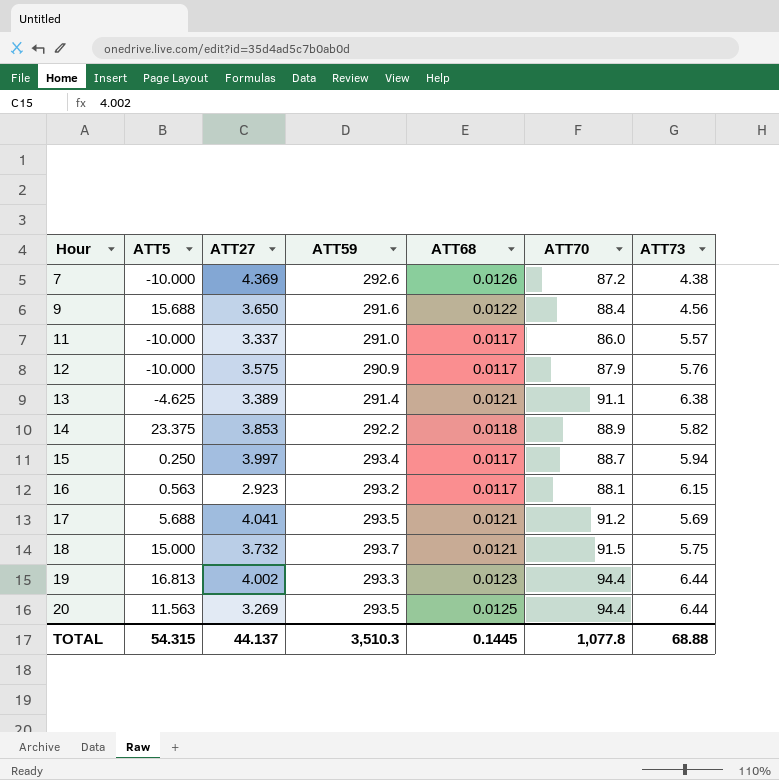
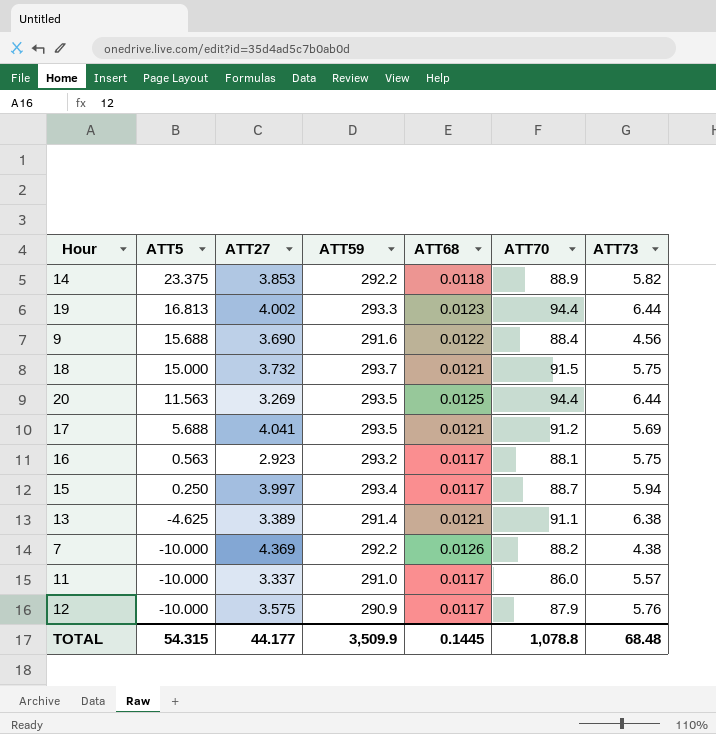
row order: Hour ascending -> ATT5 descending
9 | ATT27: 3.650 -> 3.690
16 | ATT73: 6.15 -> 5.75
7 | ATT59: 292.6 -> 292.2
7 | ATT70: 87.2 -> 88.2
TOTAL | ATT27: 44.137 -> 44.177
TOTAL | ATT59: 3,510.3 -> 3,509.9
TOTAL | ATT70: 1,077.8 -> 1,078.8
TOTAL | ATT73: 68.88 -> 68.48

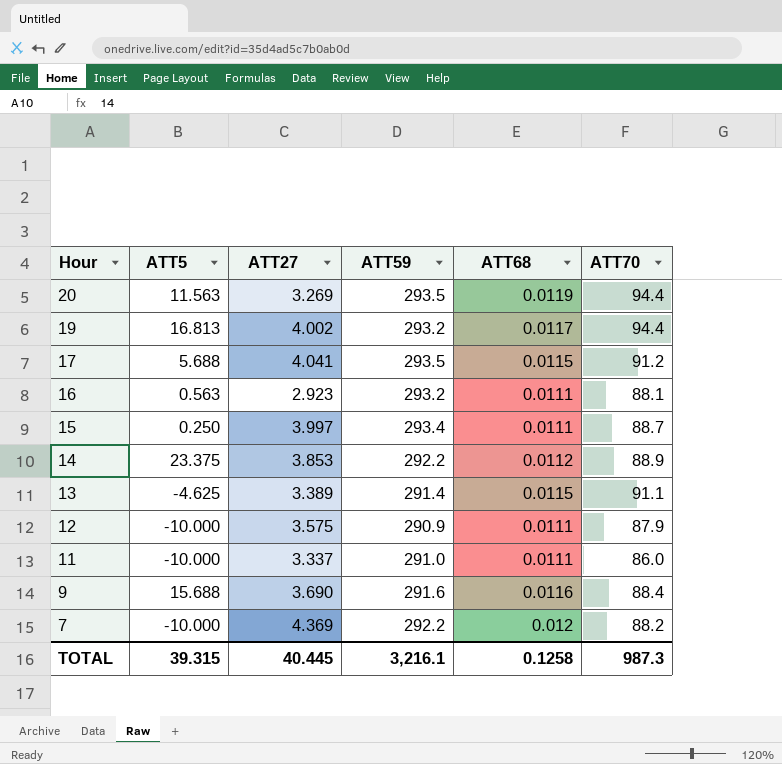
row order: ATT5 descending -> Hour descending
column ATT73 | position: 7 -> none
row 18: 15.000 | 3.732 | 293.7 | 0.0121 | 91.5 | 5.75 -> none
20 | ATT68: 0.0125 -> 0.0119
19 | ATT59: 293.3 -> 293.2
19 | ATT68: 0.0123 -> 0.0117
17 | ATT68: 0.0121 -> 0.0115
16 | ATT68: 0.0117 -> 0.0111
15 | ATT68: 0.0117 -> 0.0111
14 | ATT68: 0.0118 -> 0.0112
13 | ATT68: 0.0121 -> 0.0115
12 | ATT68: 0.0117 -> 0.0111
11 | ATT68: 0.0117 -> 0.0111
9 | ATT68: 0.0122 -> 0.0116
7 | ATT68: 0.0126 -> 0.012
TOTAL | ATT5: 54.315 -> 39.315
TOTAL | ATT27: 44.177 -> 40.445
TOTAL | ATT59: 3,509.9 -> 3,216.1
TOTAL | ATT68: 0.1445 -> 0.1258
TOTAL | ATT70: 1,078.8 -> 987.3

